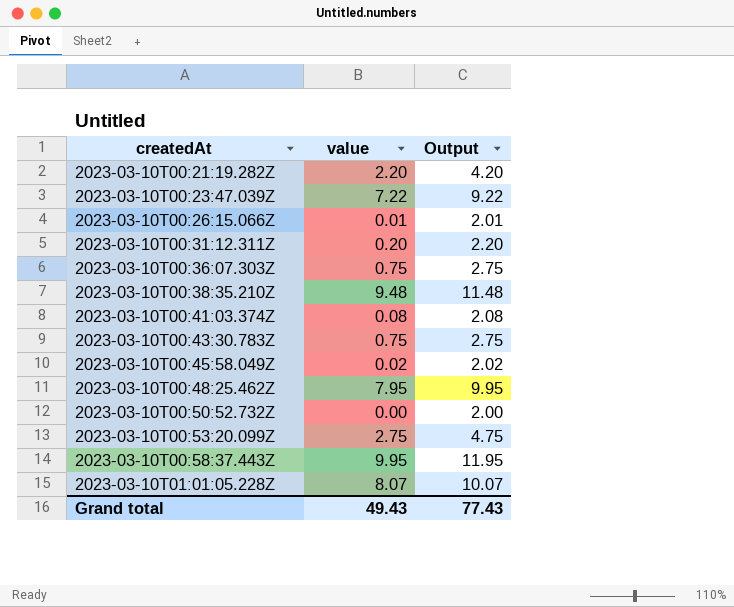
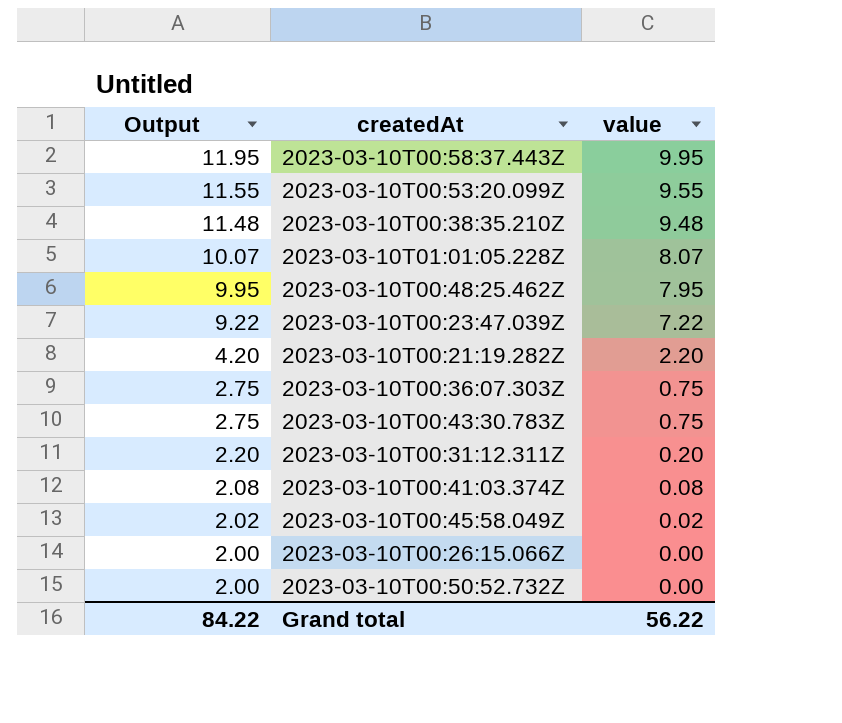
row order: createdAt ascending -> Output descending
column Output | position: 3 -> 1
2023-03-10T00:53:20.099Z | Output: 4.75 -> 11.55
2023-03-10T00:53:20.099Z | value: 2.75 -> 9.55
2023-03-10T00:26:15.066Z | Output: 2.01 -> 2.00
2023-03-10T00:26:15.066Z | value: 0.01 -> 0.00
Grand total | Output: 77.43 -> 84.22
Grand total | value: 49.43 -> 56.22

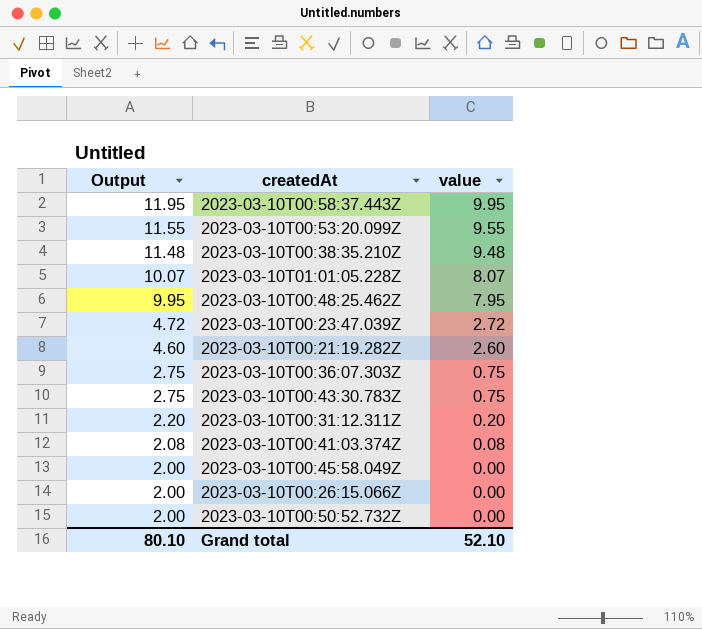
2023-03-10T00:23:47.039Z | Output: 9.22 -> 4.72
2023-03-10T00:23:47.039Z | value: 7.22 -> 2.72
2023-03-10T00:21:19.282Z | Output: 4.20 -> 4.60
2023-03-10T00:21:19.282Z | value: 2.20 -> 2.60
2023-03-10T00:45:58.049Z | Output: 2.02 -> 2.00
2023-03-10T00:45:58.049Z | value: 0.02 -> 0.00
Grand total | Output: 84.22 -> 80.10
Grand total | value: 56.22 -> 52.10

